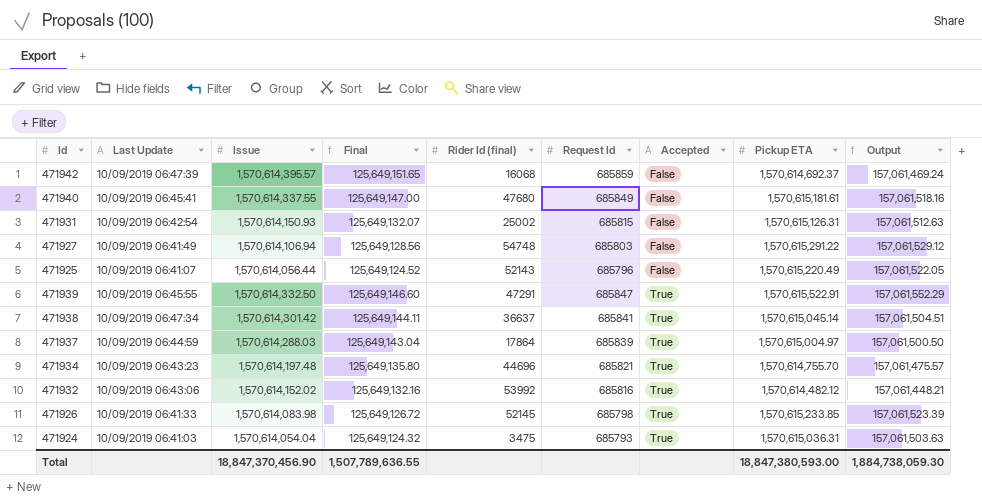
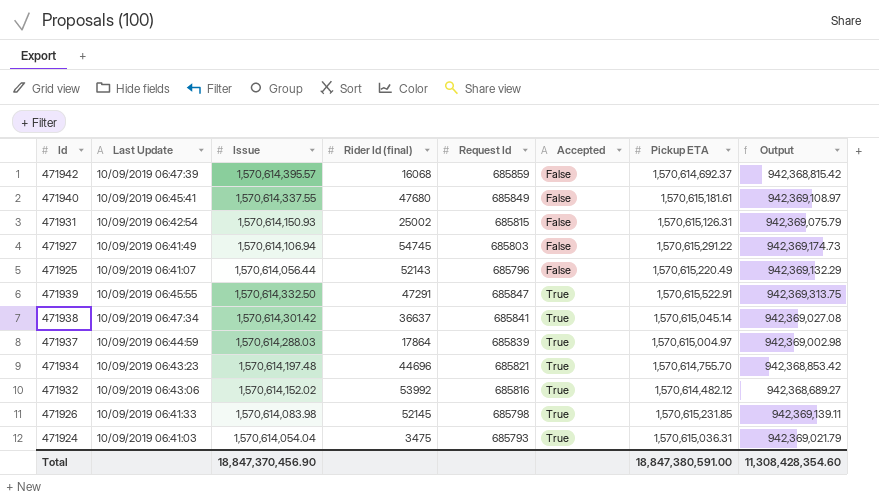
column Final | formula: [Issue] * 0.08 -> none
column Output | formula: [Pickup ETA] * 0.1 -> [Pickup ETA] * 0.6
471927 | Rider Id (final): 54748 -> 54745
471926 | Pickup ETA: 1,570,615,233.85 -> 1,570,615,231.85
Total | Pickup ETA: 18,847,380,593.00 -> 18,847,380,591.00
Total | Output: 1,884,738,059.30 -> 11,308,428,354.60

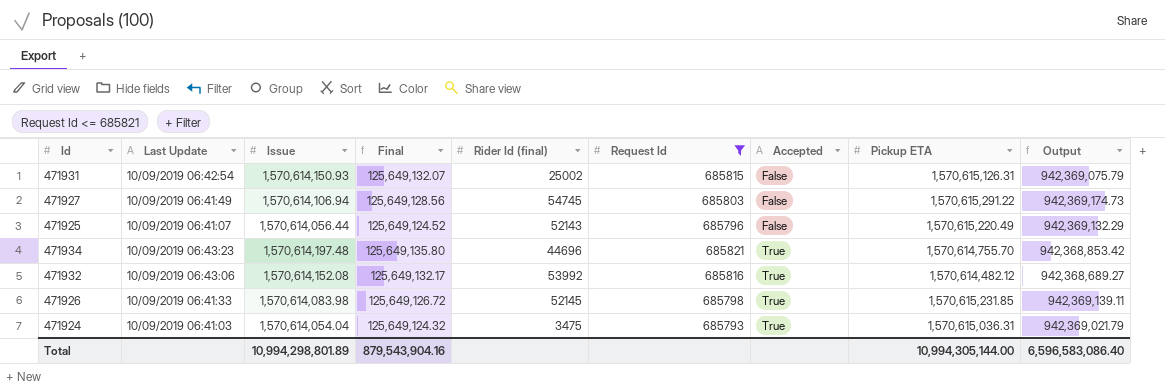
filter: none -> Request Id <= 685821
column Final | formula: none -> [Issue] * 0.08
471932 | Issue: 1,570,614,152.02 -> 1,570,614,152.08
Total | Issue: 18,847,370,456.90 -> 10,994,298,801.89
Total | Pickup ETA: 18,847,380,591.00 -> 10,994,305,144.00
Total | Output: 11,308,428,354.60 -> 6,596,583,086.40

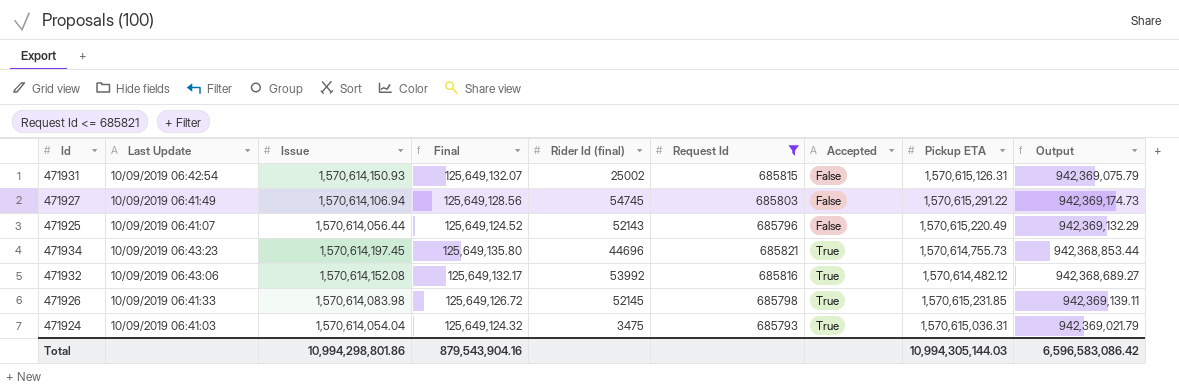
471934 | Issue: 1,570,614,197.48 -> 1,570,614,197.45
471934 | Pickup ETA: 1,570,614,755.70 -> 1,570,614,755.73
471934 | Output: 942,368,853.42 -> 942,368,853.44
Total | Issue: 10,994,298,801.89 -> 10,994,298,801.86
Total | Pickup ETA: 10,994,305,144.00 -> 10,994,305,144.03
Total | Output: 6,596,583,086.40 -> 6,596,583,086.42

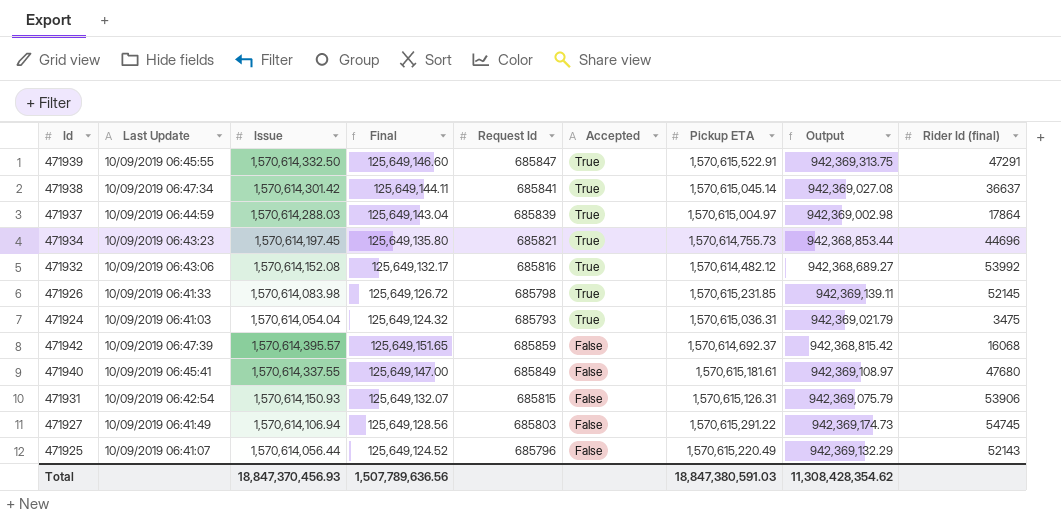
filter: Request Id <= 685821 -> none
row order: Accepted ascending -> Accepted descending
column Rider Id (final) | position: 5 -> 9
471931 | Rider Id (final): 25002 -> 53906
Total | Issue: 10,994,298,801.86 -> 18,847,370,456.93
Total | Final: 879,543,904.16 -> 1,507,789,636.56
Total | Pickup ETA: 10,994,305,144.03 -> 18,847,380,591.03
Total | Output: 6,596,583,086.42 -> 11,308,428,354.62

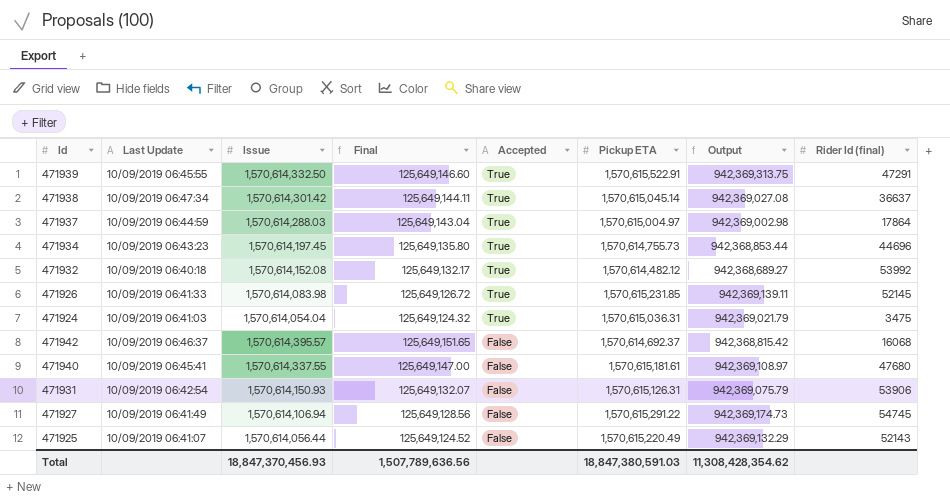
column Request Id | position: 5 -> none
471932 | Last Update: 10/09/2019 06:43:06 -> 10/09/2019 06:40:18
471942 | Last Update: 10/09/2019 06:47:39 -> 10/09/2019 06:46:37

